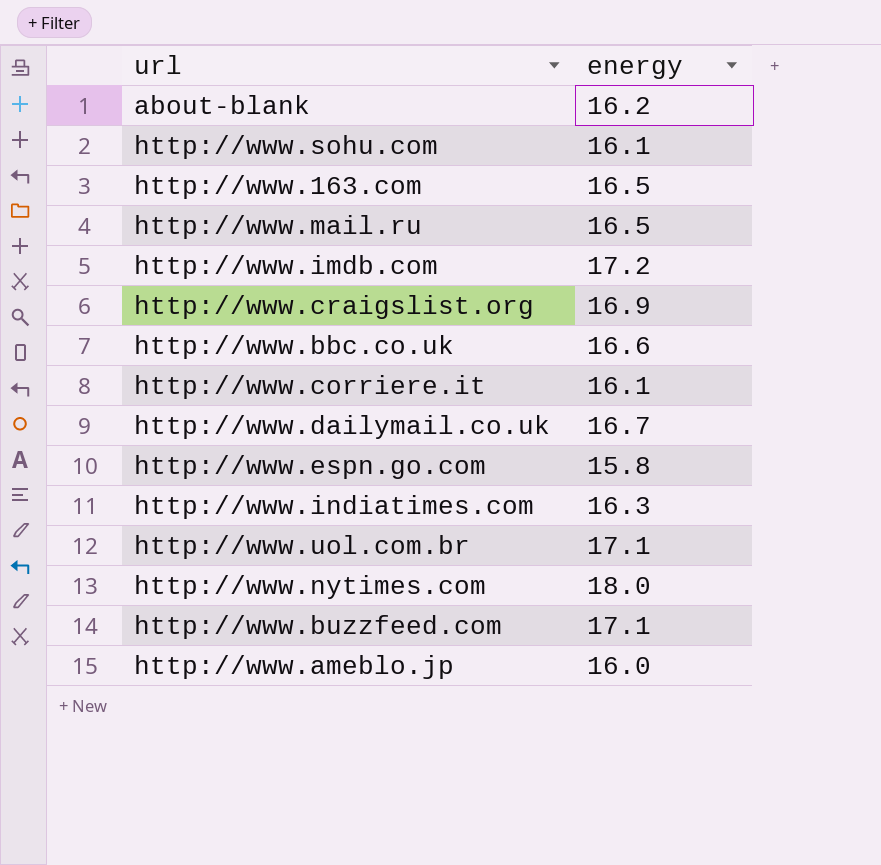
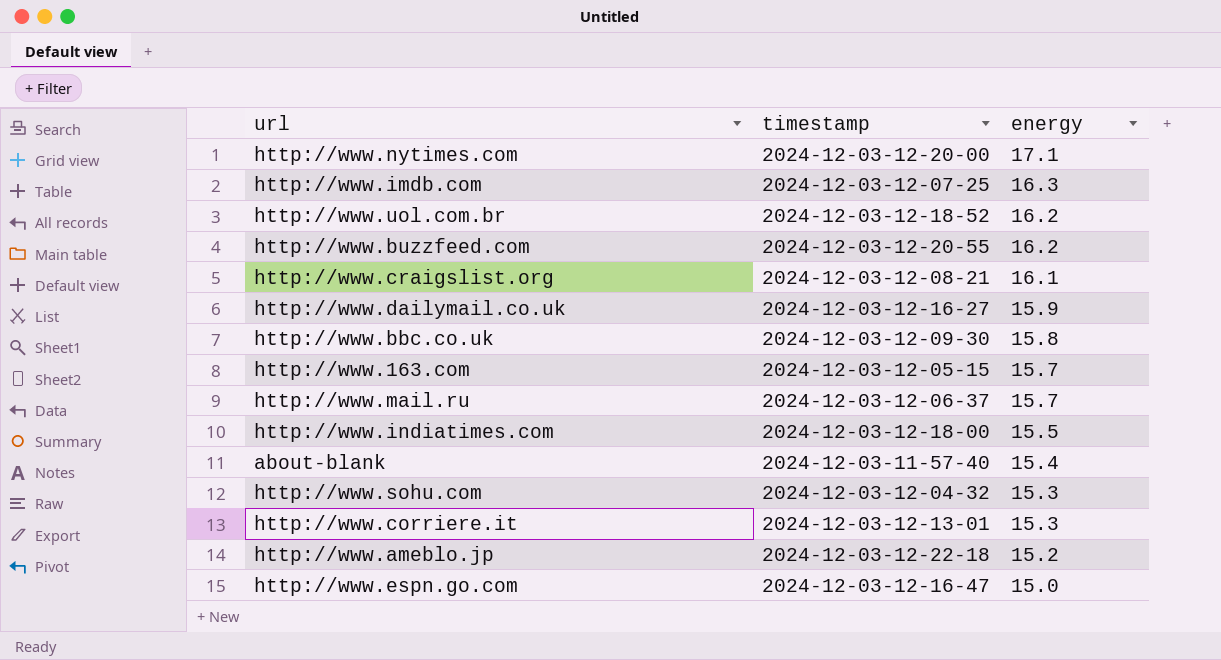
row order: none -> energy descending
column timestamp | position: none -> 2
http://www.nytimes.com | energy: 18.0 -> 17.1
http://www.imdb.com | energy: 17.2 -> 16.3
http://www.uol.com.br | energy: 17.1 -> 16.2
http://www.buzzfeed.com | energy: 17.1 -> 16.2
http://www.craigslist.org | energy: 16.9 -> 16.1
http://www.dailymail.co.uk | energy: 16.7 -> 15.9
http://www.bbc.co.uk | energy: 16.6 -> 15.8
http://www.163.com | energy: 16.5 -> 15.7
http://www.mail.ru | energy: 16.5 -> 15.7
http://www.indiatimes.com | energy: 16.3 -> 15.5
about-blank | energy: 16.2 -> 15.4
http://www.sohu.com | energy: 16.1 -> 15.3
http://www.corriere.it | energy: 16.1 -> 15.3
http://www.ameblo.jp | energy: 16.0 -> 15.2
http://www.espn.go.com | energy: 15.8 -> 15.0

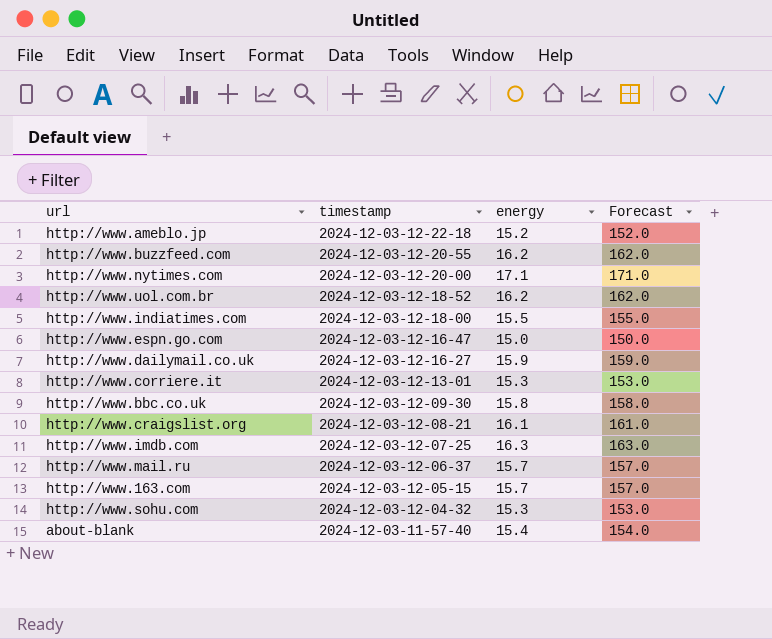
row order: energy descending -> timestamp descending
column Forecast | formula: none -> [energy] * 10

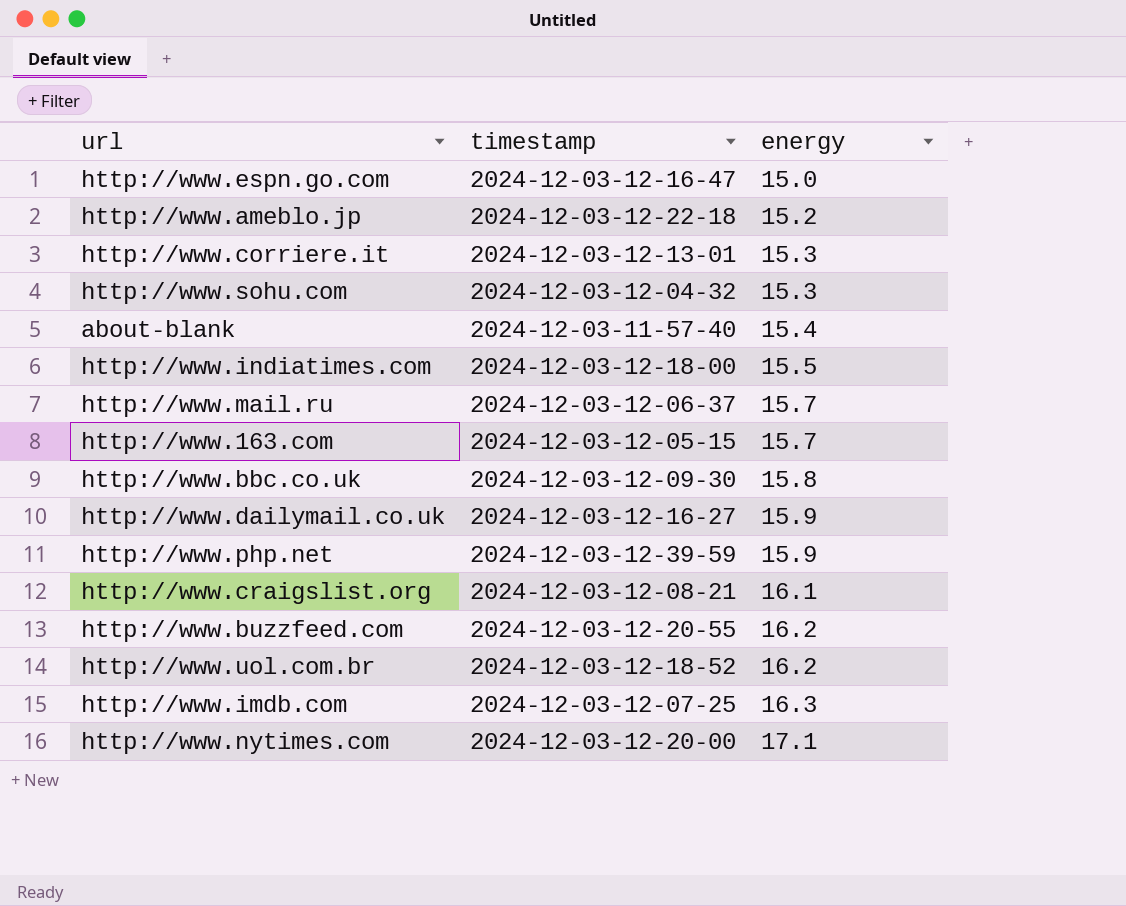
row order: timestamp descending -> energy ascending
column Forecast | formula: [energy] * 10 -> none
row http://www.php.net: none -> 2024-12-03-12-39-59 | 15.9

